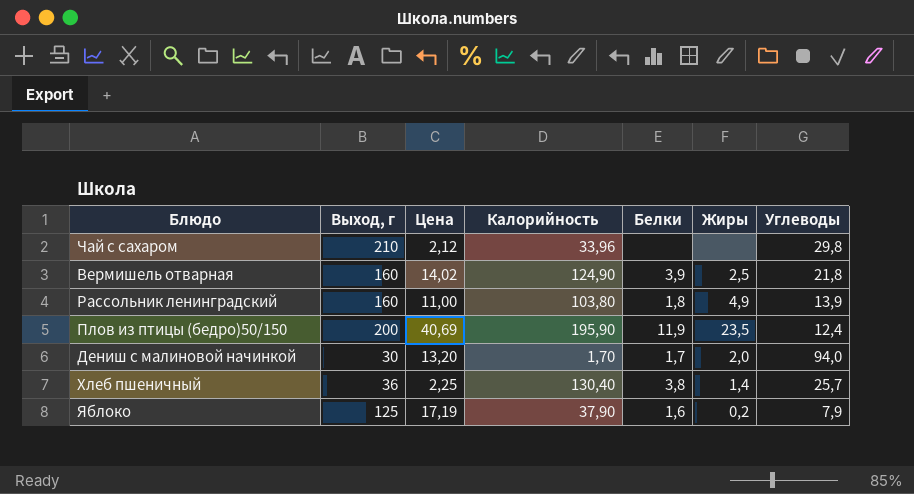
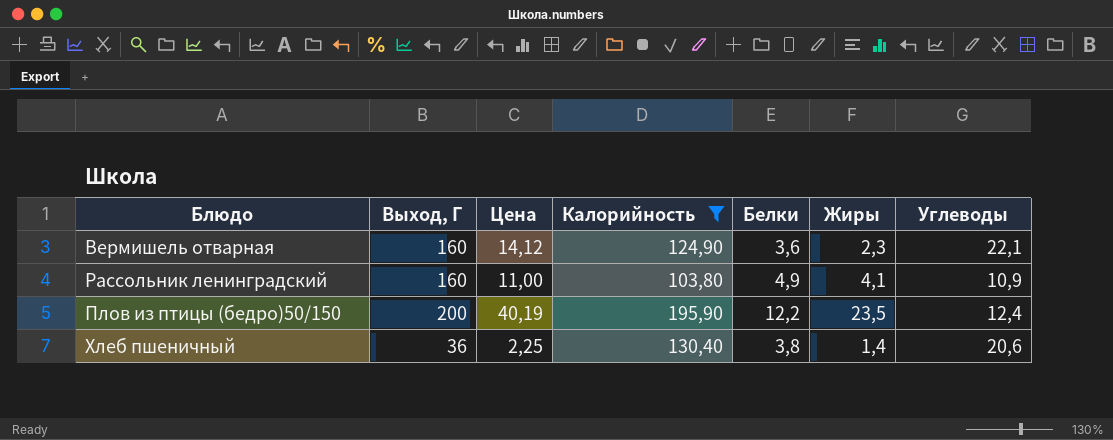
filter: none -> Калорийность >= 103,80
column name: Выход, г -> Выход, Г
Вермишель отварная | Цена: 14,02 -> 14,12
Вермишель отварная | Белки: 3,9 -> 3,6
Вермишель отварная | Жиры: 2,5 -> 2,3
Вермишель отварная | Углеводы: 21,8 -> 22,1
Рассольник ленинградский | Белки: 1,8 -> 4,9
Рассольник ленинградский | Жиры: 4,9 -> 4,1
Рассольник ленинградский | Углеводы: 13,9 -> 10,9
Плов из птицы (бедро)50/150 | Цена: 40,69 -> 40,19
Плов из птицы (бедро)50/150 | Белки: 11,9 -> 12,2
Хлеб пшеничный | Углеводы: 25,7 -> 20,6

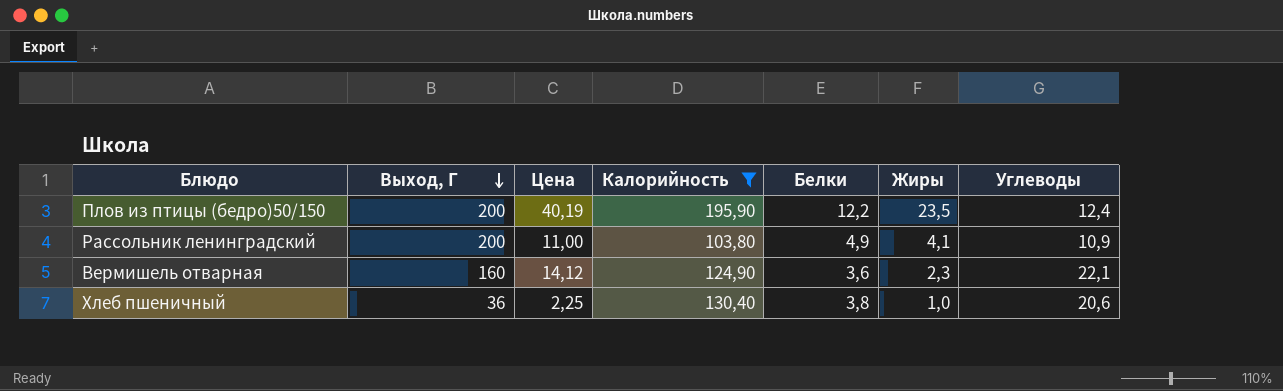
row order: none -> Выход, Г descending
Рассольник ленинградский | Выход, Г: 160 -> 200
Хлеб пшеничный | Жиры: 1,4 -> 1,0

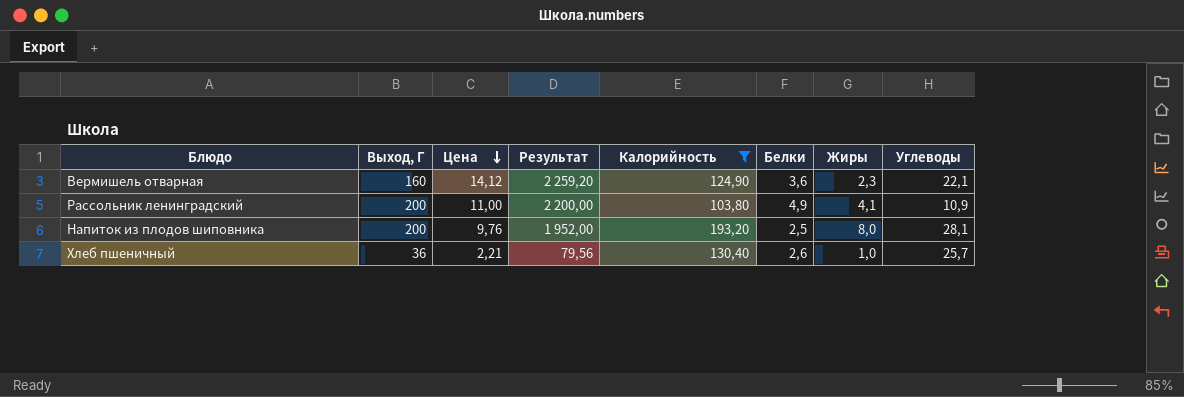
row order: Выход, Г descending -> Цена descending
column Результат | formula: none -> [Выход, Г] * [Цена]
row Плов из птицы (бедро)50/150: 200 | 40,19 | 195,90 | 12,2 | 23,5 | 12,4 -> none
row Напиток из плодов шиповника: none -> 200 | 9,76 | 1 952,00 | 193,20 | 2,5 | 8,0 | 28,1
Хлеб пшеничный | Цена: 2,25 -> 2,21
Хлеб пшеничный | Белки: 3,8 -> 2,6
Хлеб пшеничный | Углеводы: 20,6 -> 25,7

